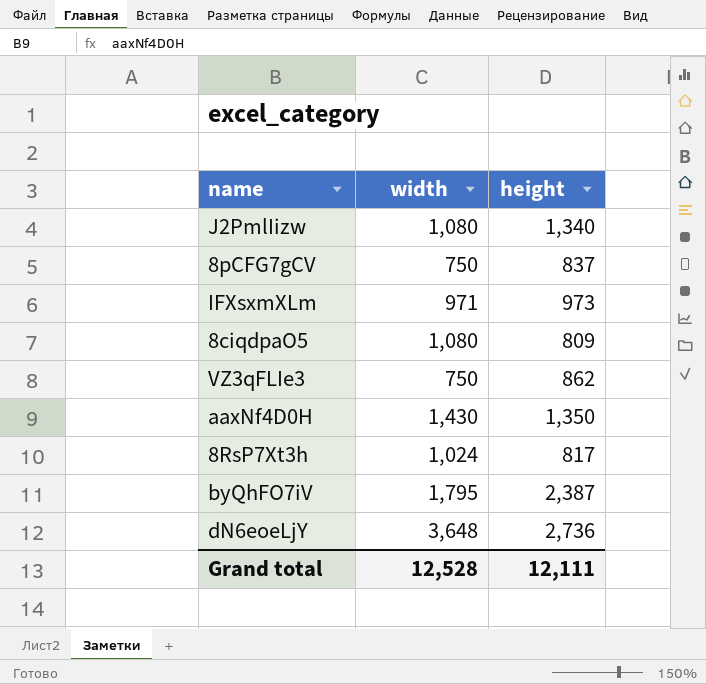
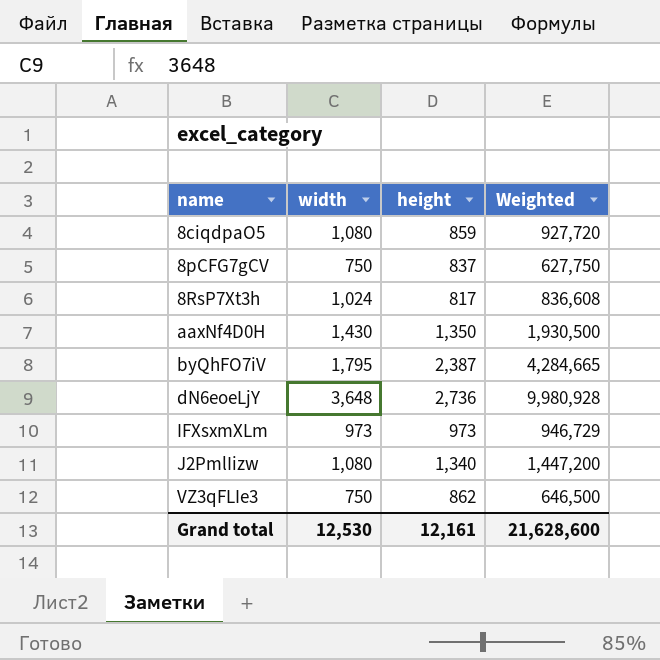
row order: none -> name ascending
column Weighted | formula: none -> [width] * [height]
8ciqdpaO5 | height: 809 -> 859
IFXsxmXLm | width: 971 -> 973
Grand total | width: 12,528 -> 12,530
Grand total | height: 12,111 -> 12,161

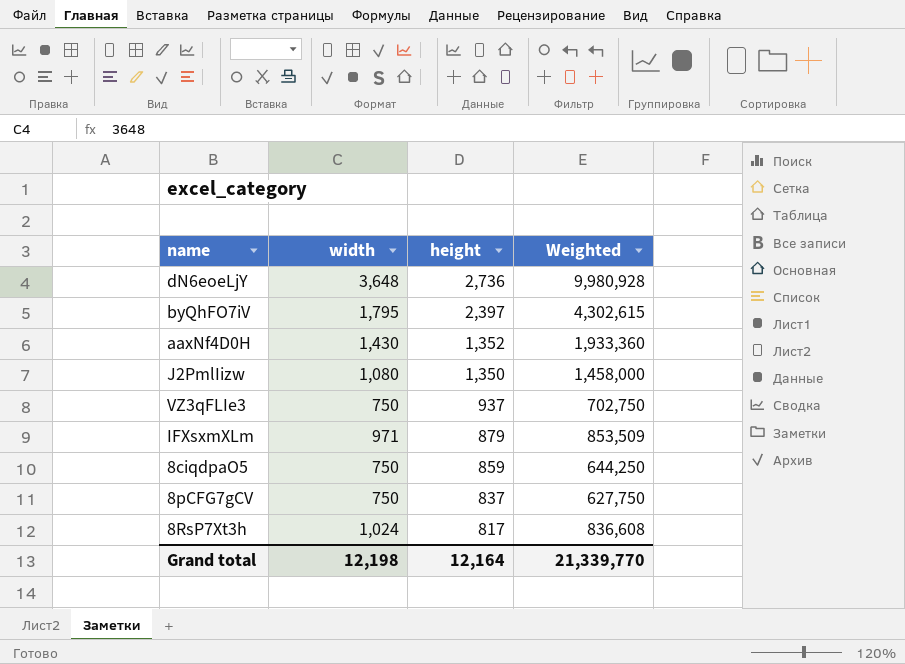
row order: name ascending -> height descending
byQhFO7iV | height: 2,387 -> 2,397
byQhFO7iV | Weighted: 4,284,665 -> 4,302,615
aaxNf4D0H | height: 1,350 -> 1,352
aaxNf4D0H | Weighted: 1,930,500 -> 1,933,360
J2PmlIizw | height: 1,340 -> 1,350
J2PmlIizw | Weighted: 1,447,200 -> 1,458,000
VZ3qFLIe3 | height: 862 -> 937
VZ3qFLIe3 | Weighted: 646,500 -> 702,750
IFXsxmXLm | width: 973 -> 971
IFXsxmXLm | height: 973 -> 879
IFXsxmXLm | Weighted: 946,729 -> 853,509
8ciqdpaO5 | width: 1,080 -> 750
8ciqdpaO5 | Weighted: 927,720 -> 644,250
Grand total | width: 12,530 -> 12,198
Grand total | height: 12,161 -> 12,164
Grand total | Weighted: 21,628,600 -> 21,339,770

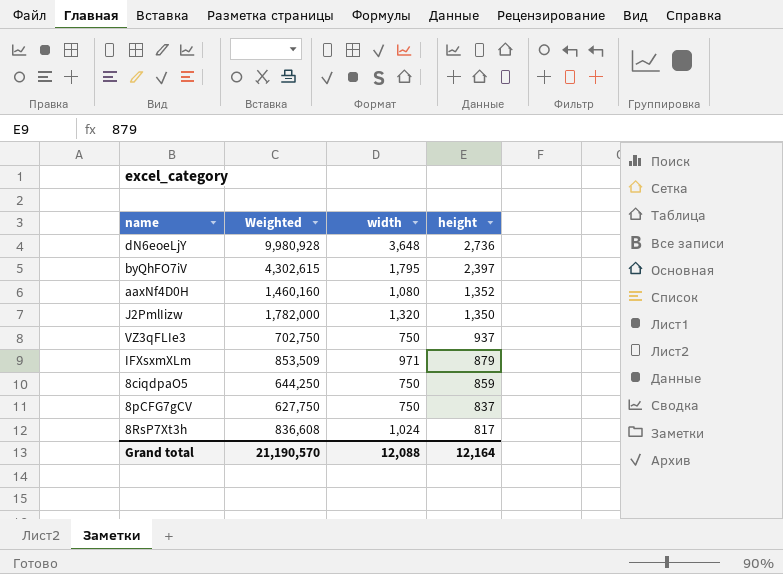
column Weighted | position: 4 -> 2
aaxNf4D0H | Weighted: 1,933,360 -> 1,460,160
aaxNf4D0H | width: 1,430 -> 1,080
J2PmlIizw | Weighted: 1,458,000 -> 1,782,000
J2PmlIizw | width: 1,080 -> 1,320
Grand total | Weighted: 21,339,770 -> 21,190,570
Grand total | width: 12,198 -> 12,088

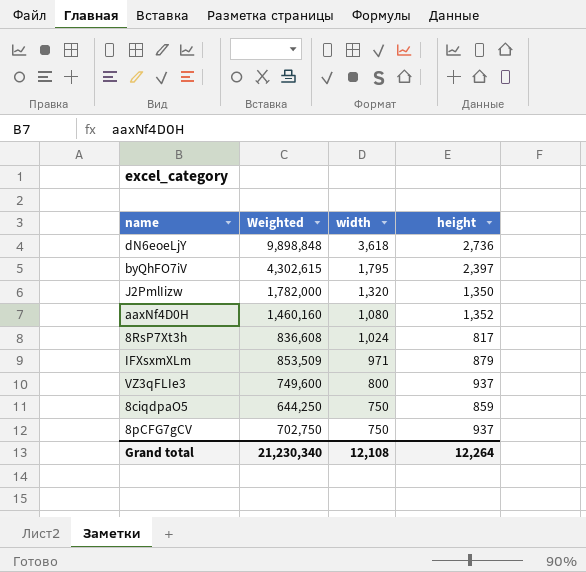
row order: height descending -> width descending
dN6eoeLjY | Weighted: 9,980,928 -> 9,898,848
dN6eoeLjY | width: 3,648 -> 3,618
VZ3qFLIe3 | Weighted: 702,750 -> 749,600
VZ3qFLIe3 | width: 750 -> 800
8pCFG7gCV | Weighted: 627,750 -> 702,750
8pCFG7gCV | height: 837 -> 937
Grand total | Weighted: 21,190,570 -> 21,230,340
Grand total | width: 12,088 -> 12,108
Grand total | height: 12,164 -> 12,264

